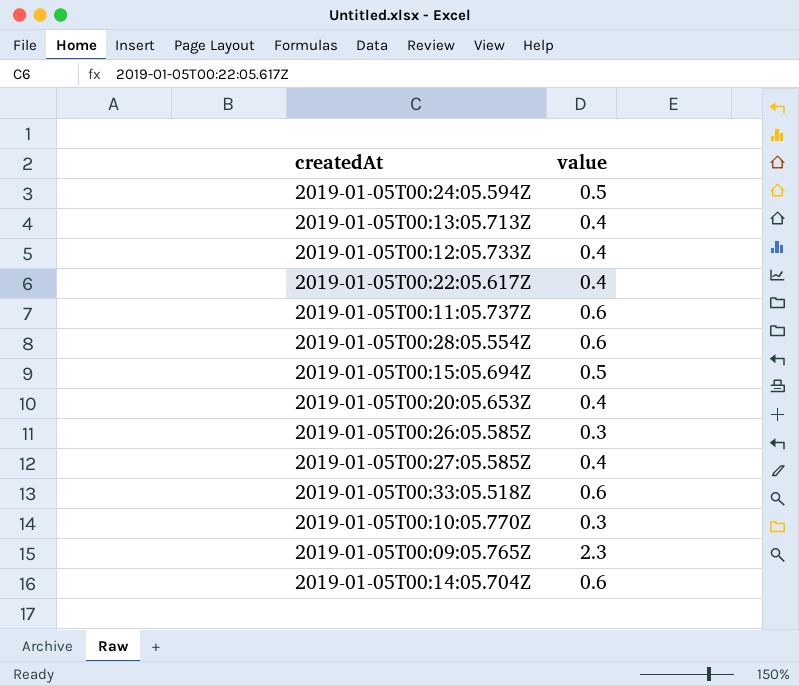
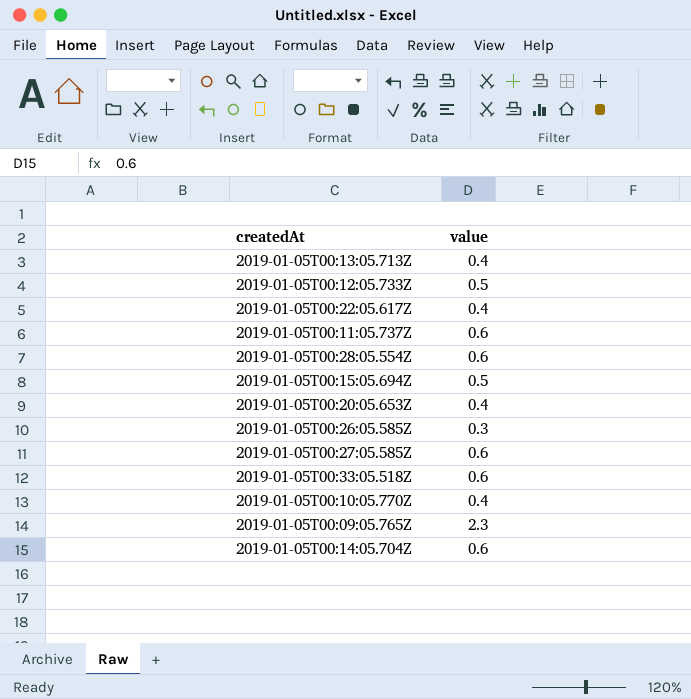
row 2019-01-05T00:24:05.594Z: 0.5 -> none
2019-01-05T00:12:05.733Z | value: 0.4 -> 0.5
2019-01-05T00:27:05.585Z | value: 0.4 -> 0.6
2019-01-05T00:10:05.770Z | value: 0.3 -> 0.4

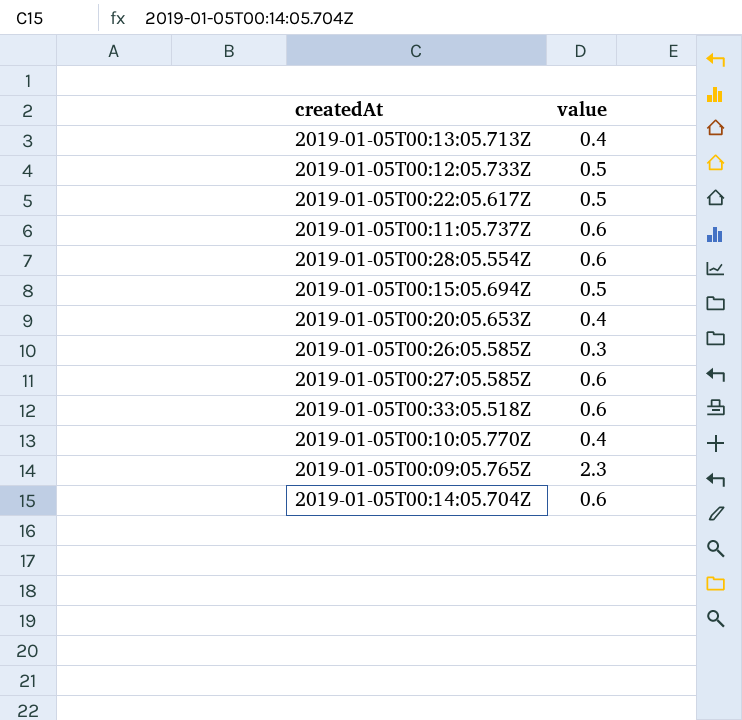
2019-01-05T00:22:05.617Z | value: 0.4 -> 0.5

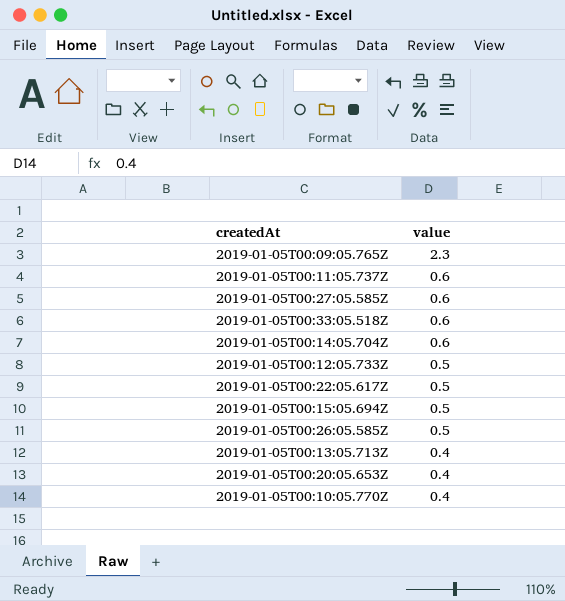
row order: none -> value descending
row 2019-01-05T00:28:05.554Z: 0.6 -> none
2019-01-05T00:26:05.585Z | value: 0.3 -> 0.5

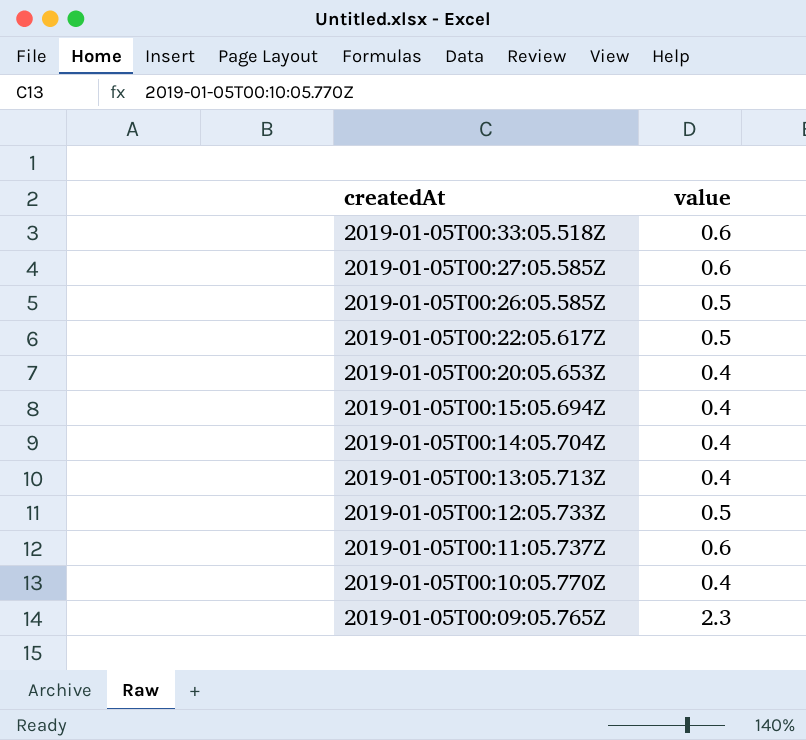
row order: value descending -> createdAt descending
2019-01-05T00:15:05.694Z | value: 0.5 -> 0.4
2019-01-05T00:14:05.704Z | value: 0.6 -> 0.4

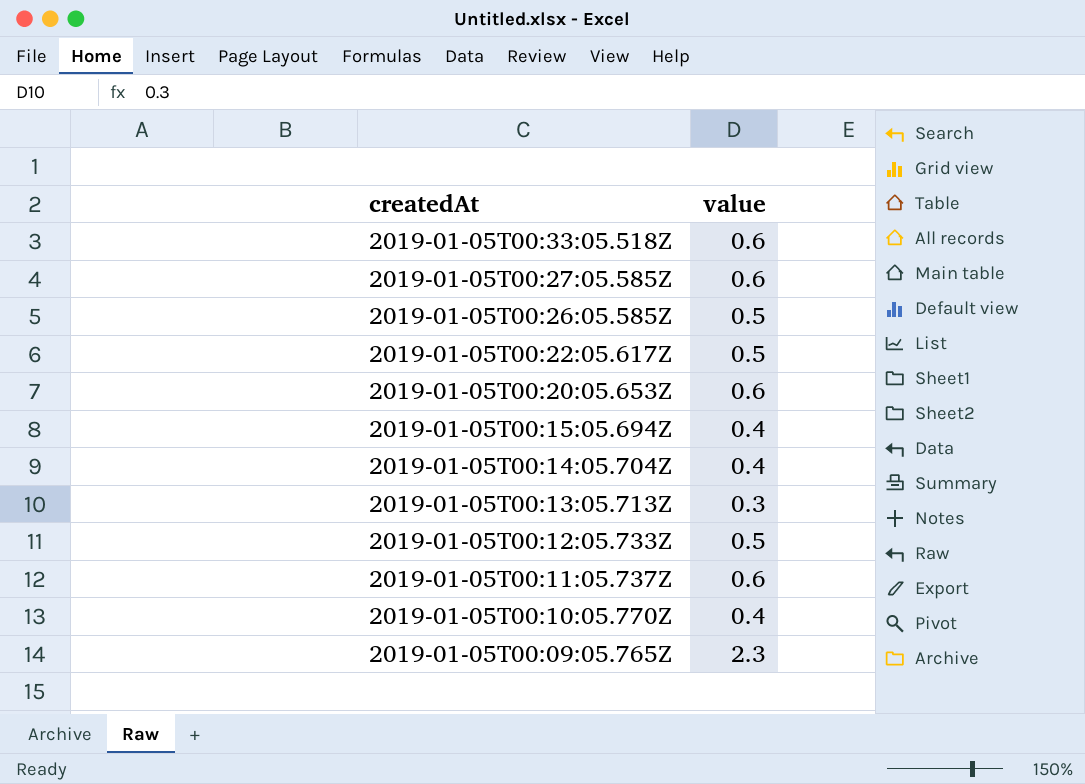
2019-01-05T00:20:05.653Z | value: 0.4 -> 0.6
2019-01-05T00:13:05.713Z | value: 0.4 -> 0.3

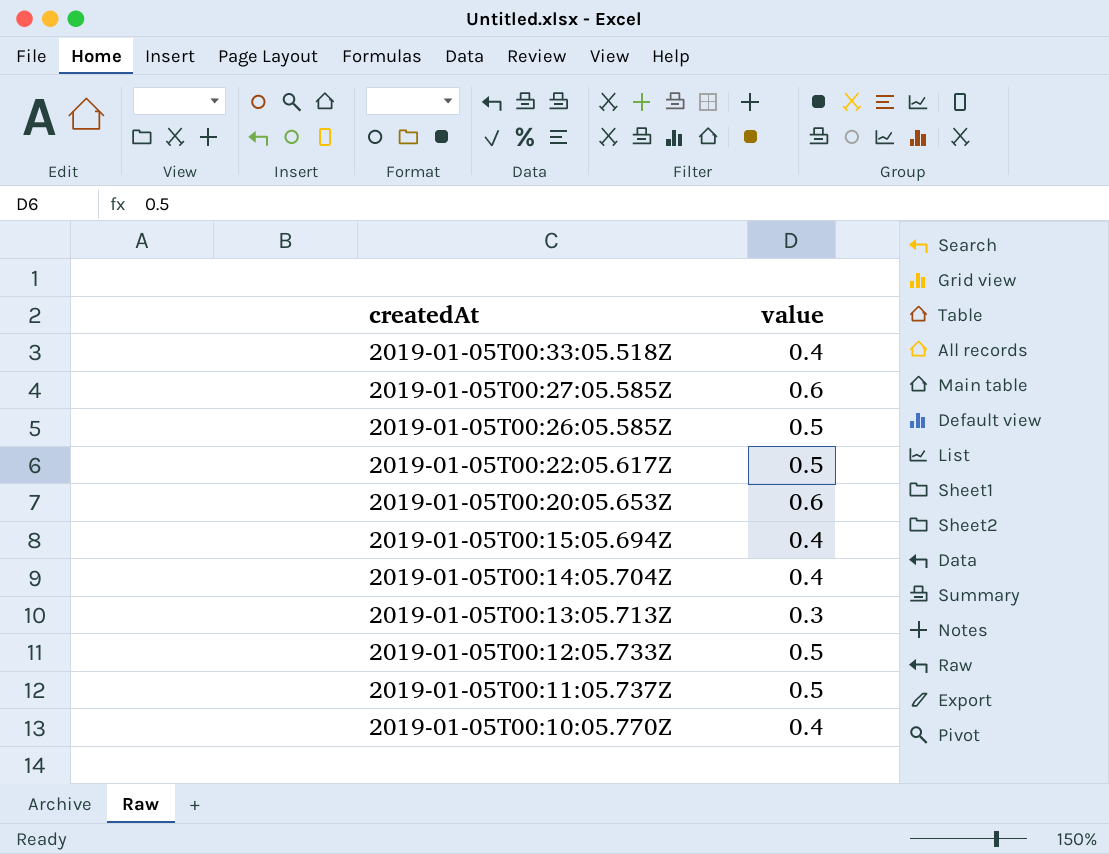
row 2019-01-05T00:09:05.765Z: 2.3 -> none
2019-01-05T00:33:05.518Z | value: 0.6 -> 0.4
2019-01-05T00:11:05.737Z | value: 0.6 -> 0.5

